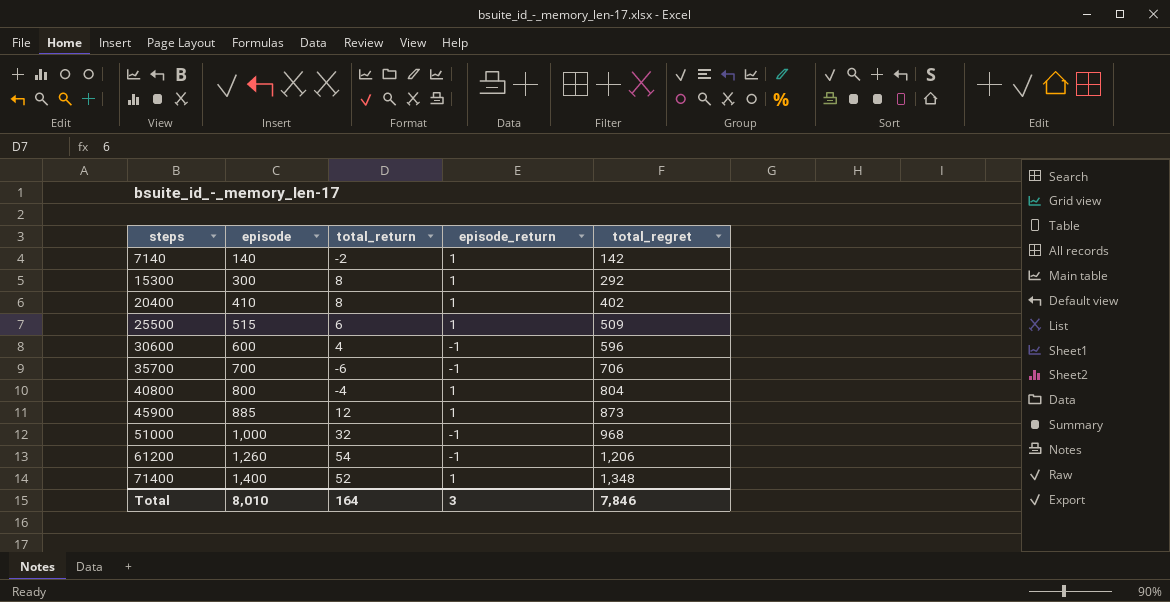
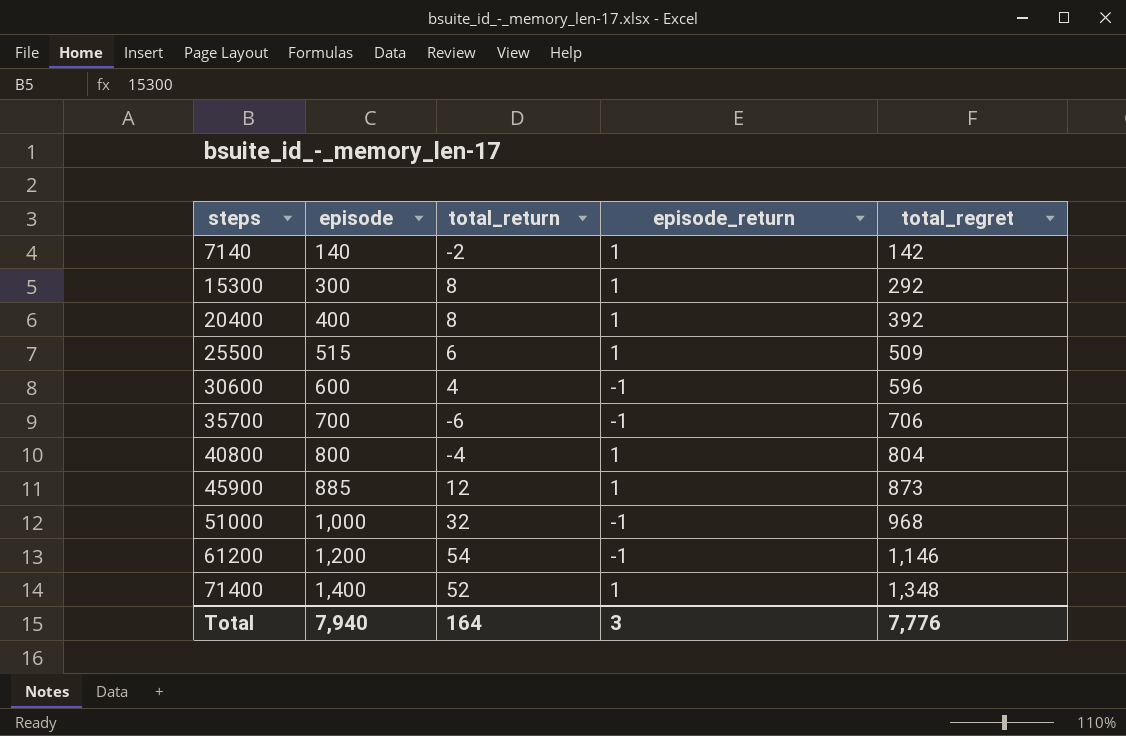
20400 | episode: 410 -> 400
20400 | total_regret: 402 -> 392
61200 | episode: 1,260 -> 1,200
61200 | total_regret: 1,206 -> 1,146
Total | episode: 8,010 -> 7,940
Total | total_regret: 7,846 -> 7,776

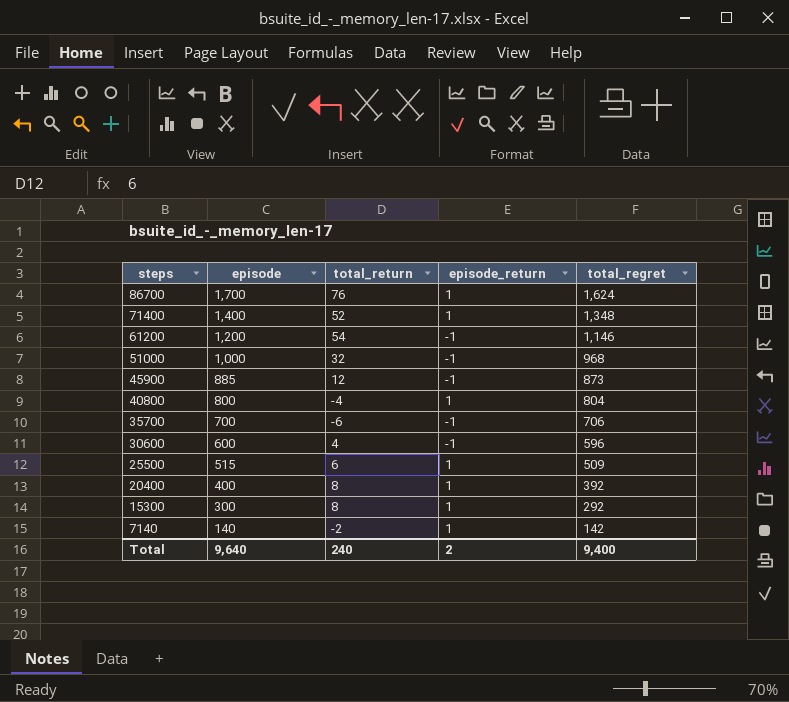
row order: steps ascending -> steps descending
row 86700: none -> 1,700 | 76 | 1 | 1,624
45900 | episode_return: 1 -> -1
Total | episode: 7,940 -> 9,640
Total | total_return: 164 -> 240
Total | episode_return: 3 -> 2
Total | total_regret: 7,776 -> 9,400

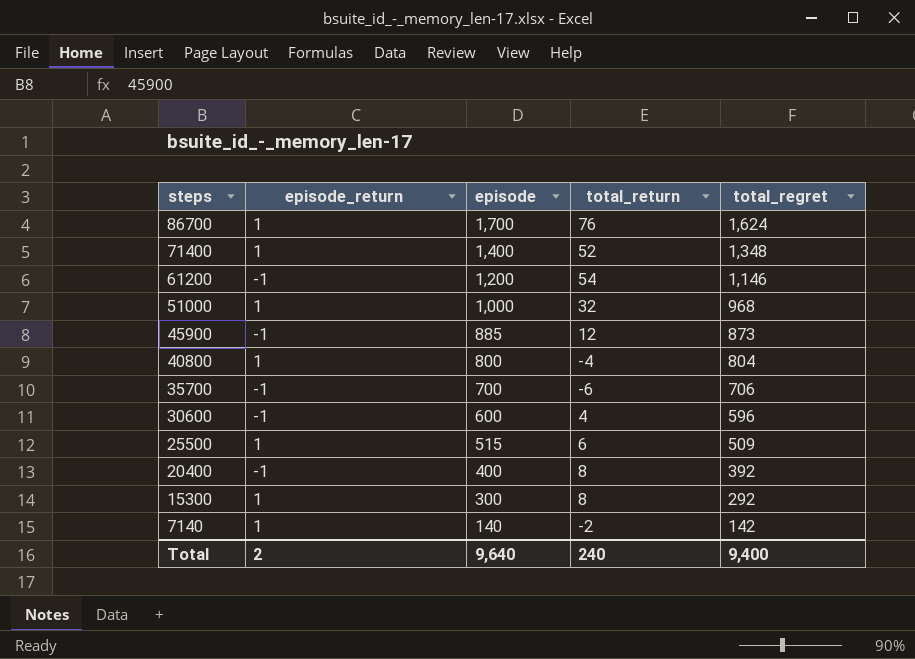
column episode_return | position: 4 -> 2
51000 | episode_return: -1 -> 1
20400 | episode_return: 1 -> -1

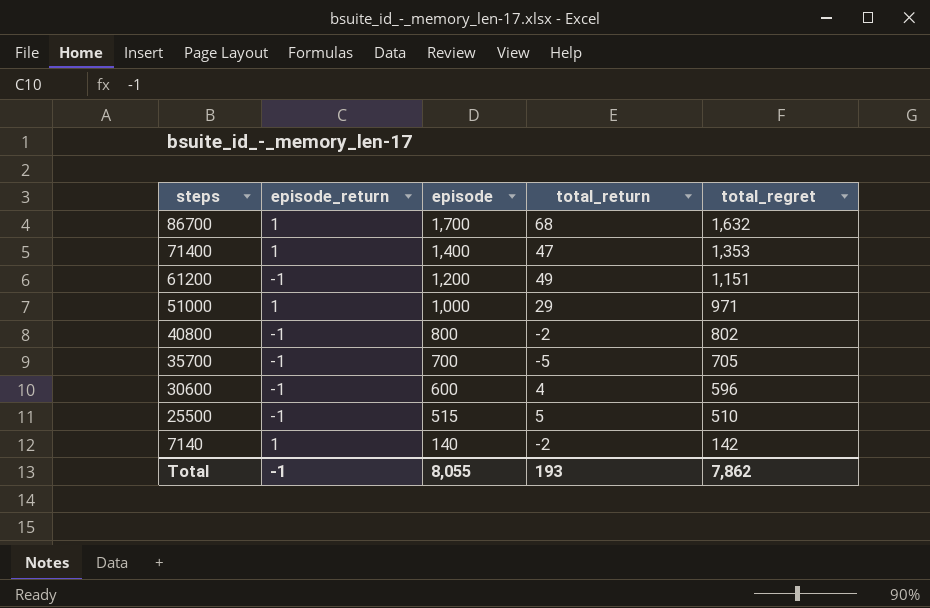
row 45900: -1 | 885 | 12 | 873 -> none
row 20400: -1 | 400 | 8 | 392 -> none
row 15300: 1 | 300 | 8 | 292 -> none
86700 | total_return: 76 -> 68
86700 | total_regret: 1,624 -> 1,632
71400 | total_return: 52 -> 47
71400 | total_regret: 1,348 -> 1,353
61200 | total_return: 54 -> 49
61200 | total_regret: 1,146 -> 1,151
51000 | total_return: 32 -> 29
51000 | total_regret: 968 -> 971
40800 | episode_return: 1 -> -1
40800 | total_return: -4 -> -2
40800 | total_regret: 804 -> 802
35700 | total_return: -6 -> -5
35700 | total_regret: 706 -> 705
25500 | episode_return: 1 -> -1
25500 | total_return: 6 -> 5
25500 | total_regret: 509 -> 510
Total | episode_return: 2 -> -1
Total | episode: 9,640 -> 8,055
Total | total_return: 240 -> 193
Total | total_regret: 9,400 -> 7,862

